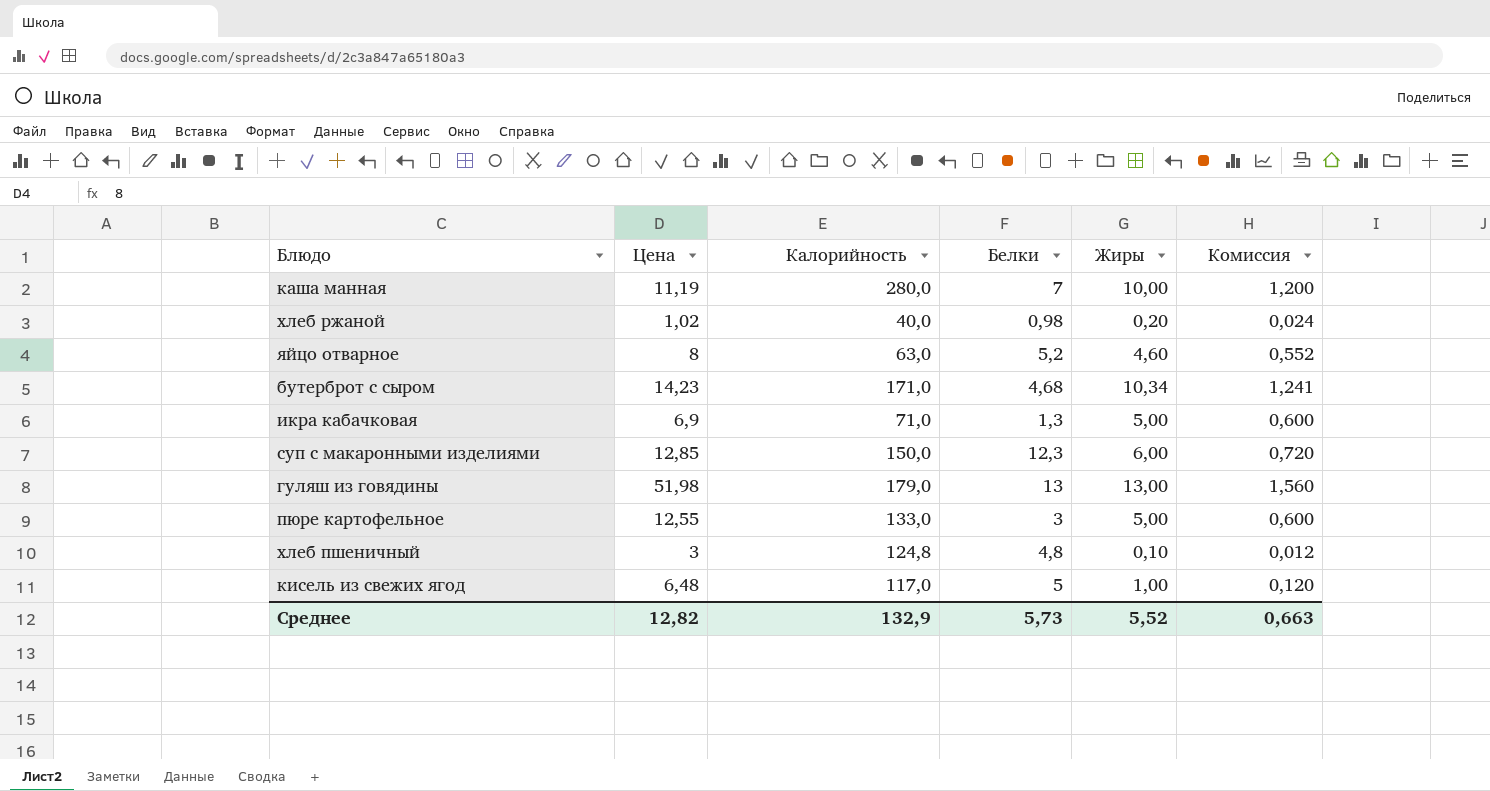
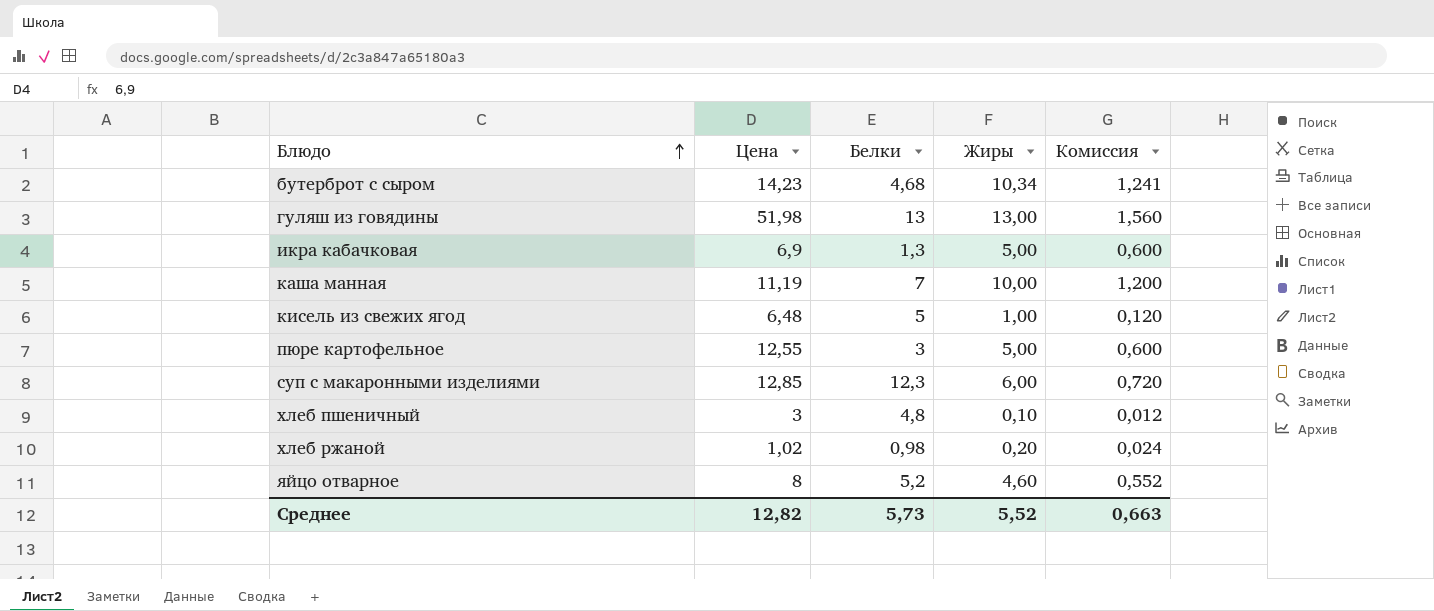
row order: none -> Блюдо ascending
column Калорийность | position: 3 -> none

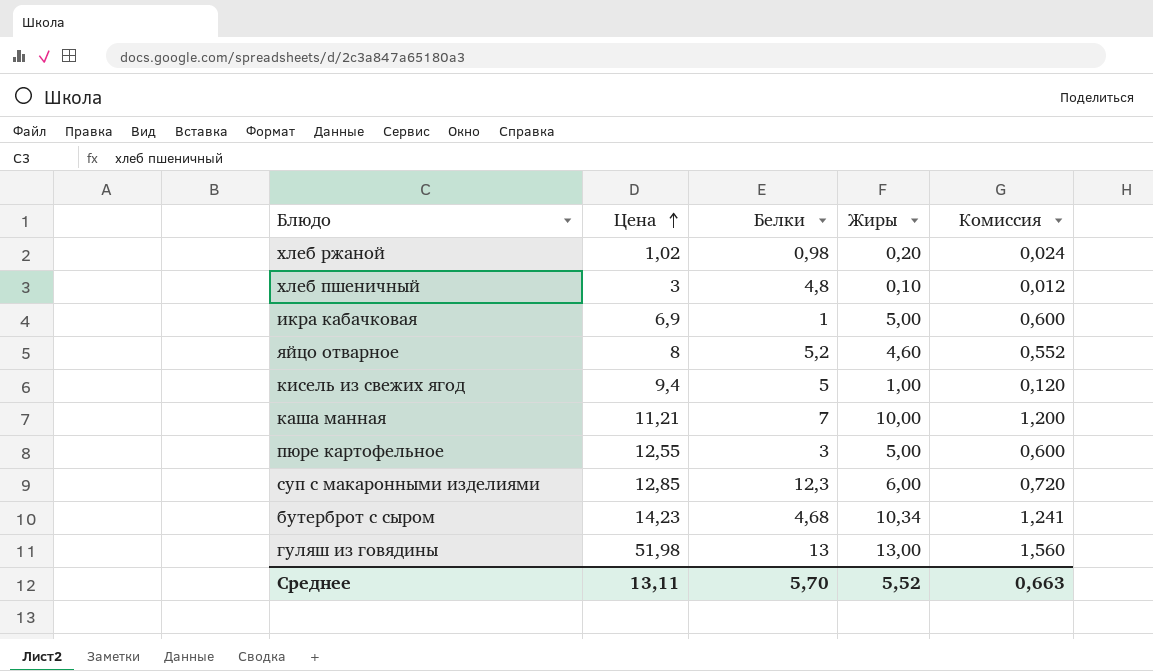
row order: Блюдо ascending -> Цена ascending
икра кабачковая | Белки: 1,3 -> 1
кисель из свежих ягод | Цена: 6,48 -> 9,4
каша манная | Цена: 11,19 -> 11,21
Среднее | Цена: 12,82 -> 13,11
Среднее | Белки: 5,73 -> 5,70

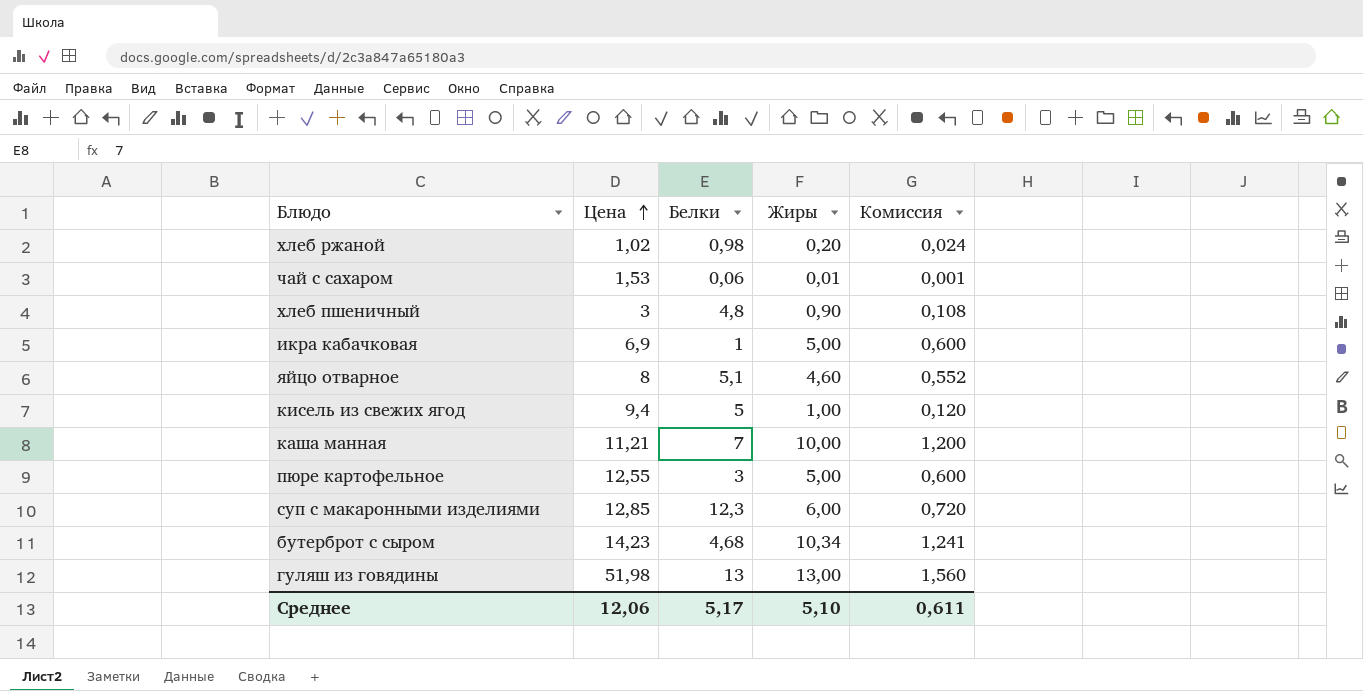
row чай с сахаром: none -> 1,53 | 0,06 | 0,01 | 0,001
хлеб пшеничный | Жиры: 0,10 -> 0,90
хлеб пшеничный | Комиссия: 0,012 -> 0,108
яйцо отварное | Белки: 5,2 -> 5,1
Среднее | Цена: 13,11 -> 12,06
Среднее | Белки: 5,70 -> 5,17
Среднее | Жиры: 5,52 -> 5,10
Среднее | Комиссия: 0,663 -> 0,611

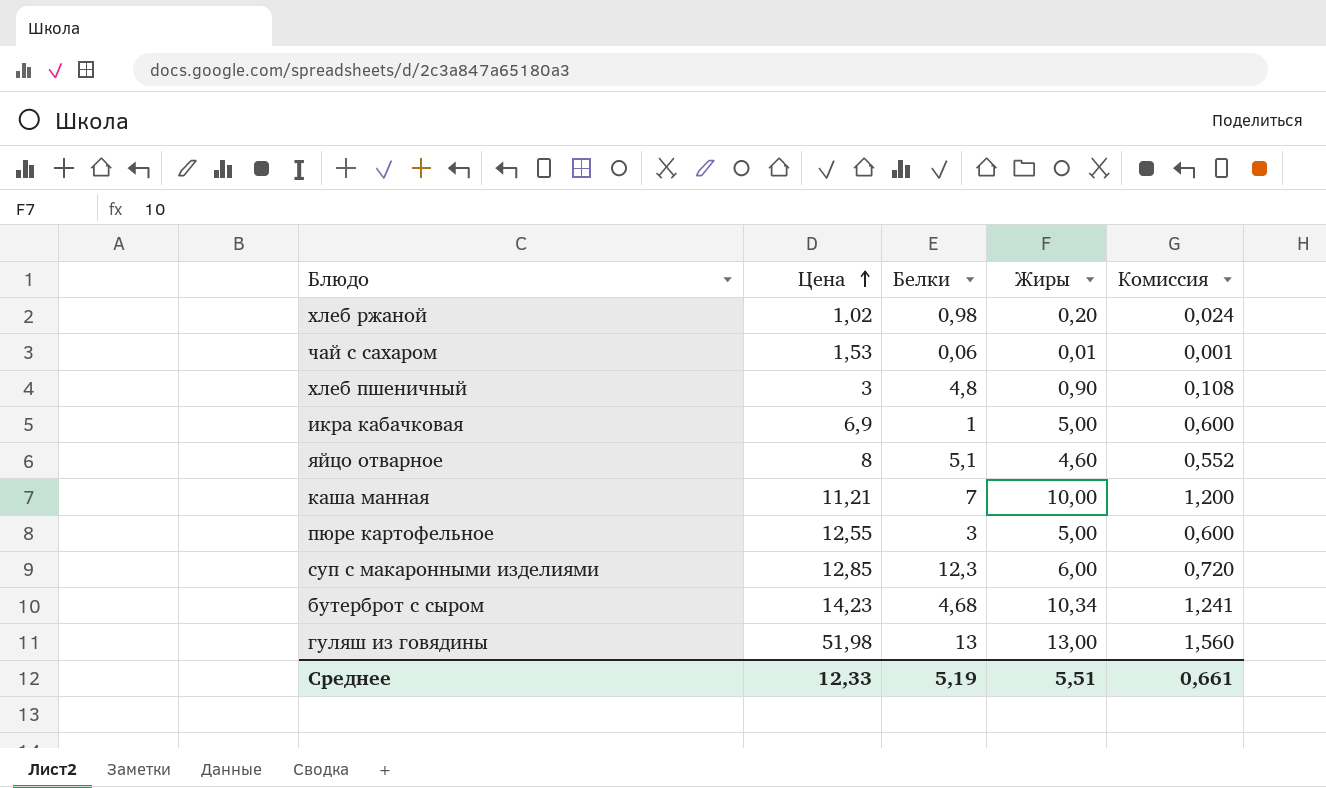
row кисель из свежих ягод: 9,4 | 5 | 1,00 | 0,120 -> none
Среднее | Цена: 12,06 -> 12,33
Среднее | Белки: 5,17 -> 5,19
Среднее | Жиры: 5,10 -> 5,51
Среднее | Комиссия: 0,611 -> 0,661

